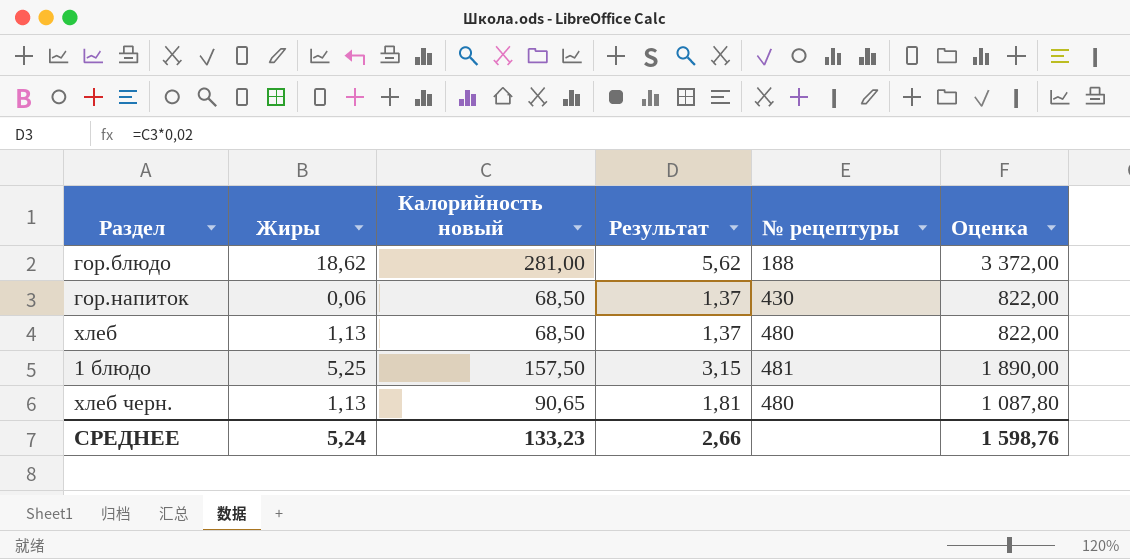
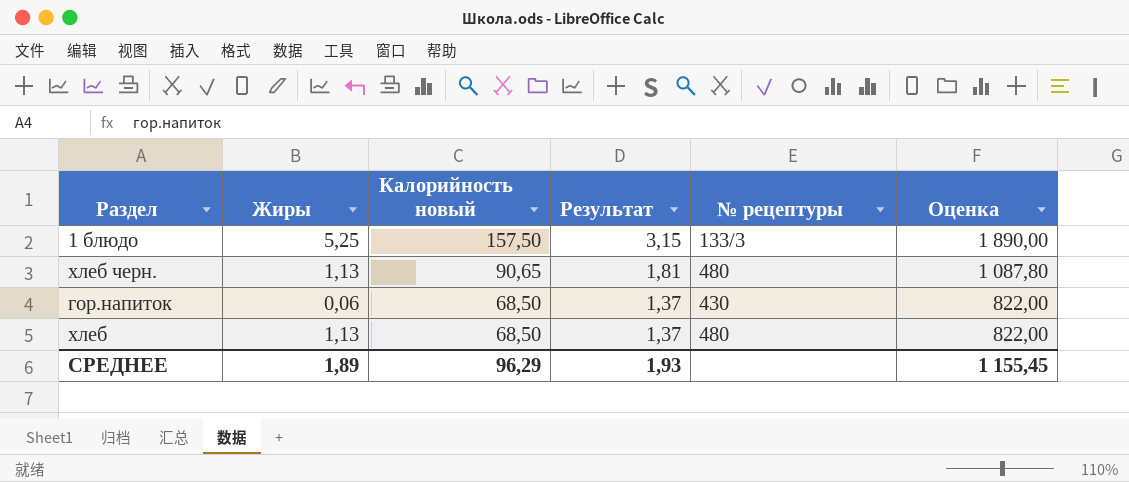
row order: none -> Калорийность новый descending
row гор.блюдо: 18,62 | 281,00 | 5,62 | 188 | 3 372,00 -> none
1 блюдо | № рецептуры: 481 -> 133/3
СРЕДНЕЕ | Жиры: 5,24 -> 1,89
СРЕДНЕЕ | Калорийность новый: 133,23 -> 96,29
СРЕДНЕЕ | Результат: 2,66 -> 1,93
СРЕДНЕЕ | Оценка: 1 598,76 -> 1 155,45

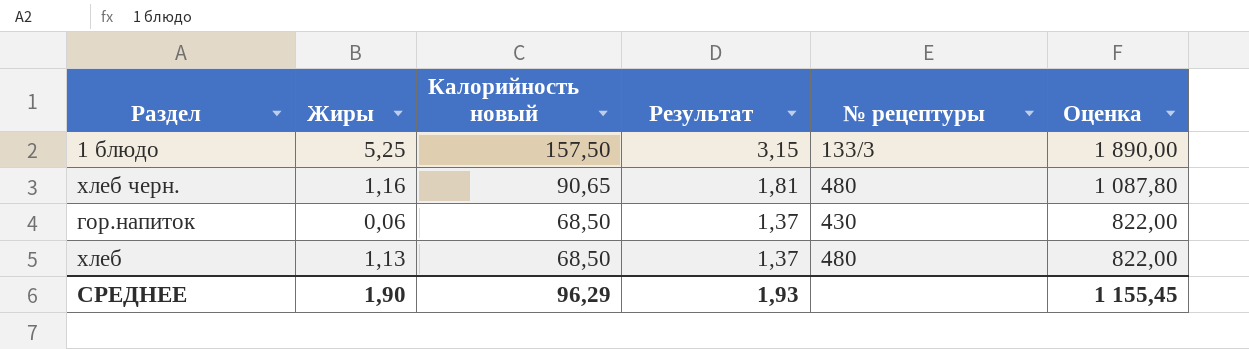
хлеб черн. | Жиры: 1,13 -> 1,16
СРЕДНЕЕ | Жиры: 1,89 -> 1,90

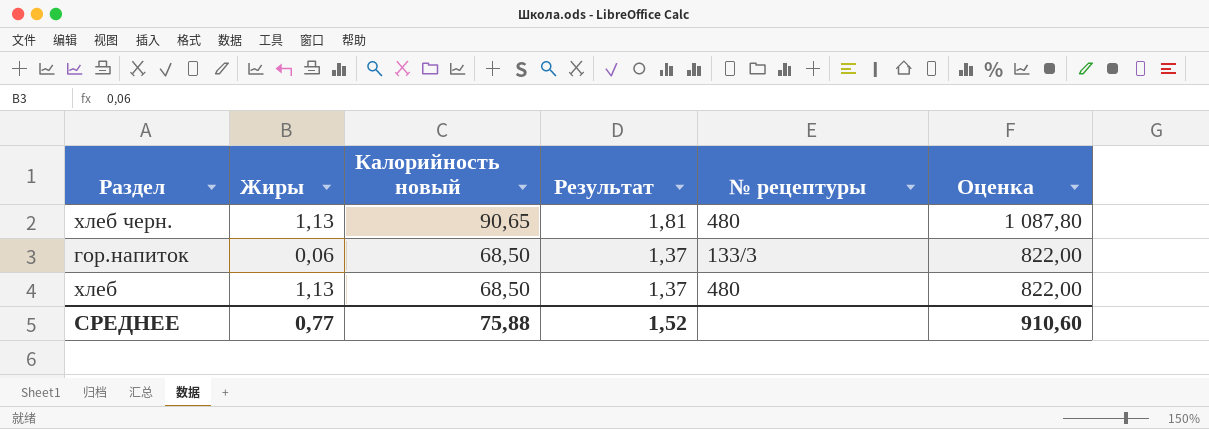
row 1 блюдо: 5,25 | 157,50 | 3,15 | 133/3 | 1 890,00 -> none
хлеб черн. | Жиры: 1,16 -> 1,13
гор.напиток | № рецептуры: 430 -> 133/3
СРЕДНЕЕ | Жиры: 1,90 -> 0,77
СРЕДНЕЕ | Калорийность новый: 96,29 -> 75,88
СРЕДНЕЕ | Результат: 1,93 -> 1,52
СРЕДНЕЕ | Оценка: 1 155,45 -> 910,60

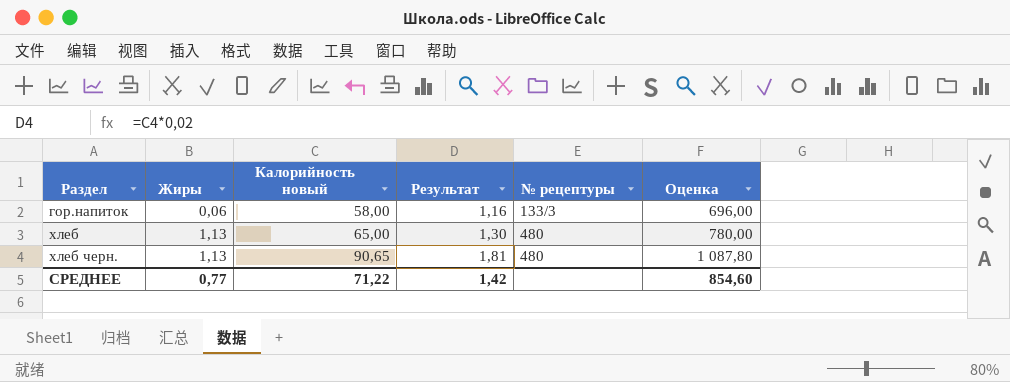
row order: Калорийность новый descending -> Раздел ascending
гор.напиток | Калорийность новый: 68,50 -> 58,00
гор.напиток | Результат: 1,37 -> 1,16
гор.напиток | Оценка: 822,00 -> 696,00
хлеб | Калорийность новый: 68,50 -> 65,00
хлеб | Результат: 1,37 -> 1,30
хлеб | Оценка: 822,00 -> 780,00
СРЕДНЕЕ | Калорийность новый: 75,88 -> 71,22
СРЕДНЕЕ | Результат: 1,52 -> 1,42
СРЕДНЕЕ | Оценка: 910,60 -> 854,60

